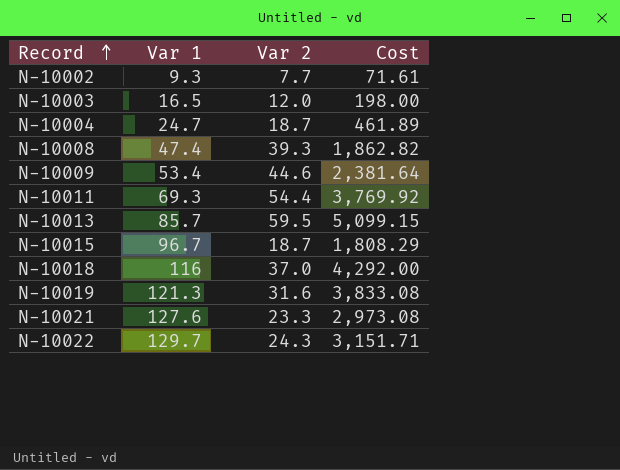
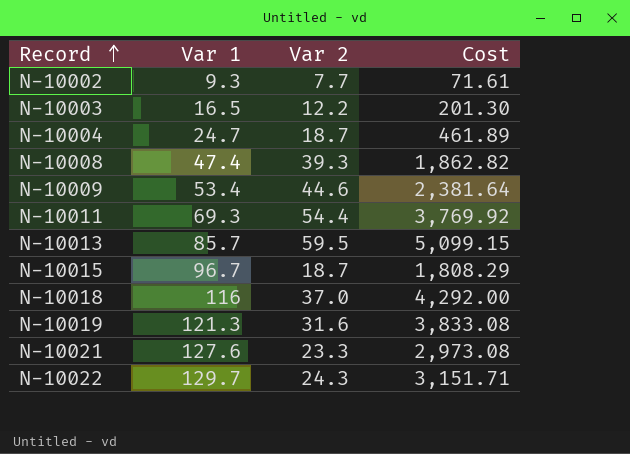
N-10003 | Var 2: 12.0 -> 12.2
N-10003 | Cost: 198.00 -> 201.30

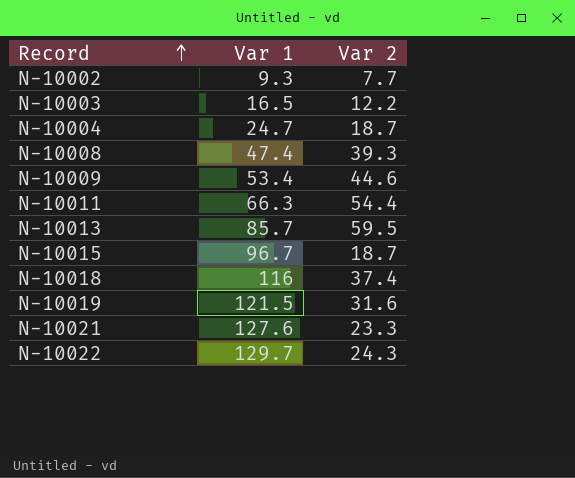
column Cost | formula: [Var 1] * [Var 2] -> none
N-10011 | Var 1: 69.3 -> 66.3
N-10018 | Var 2: 37.0 -> 37.4
N-10019 | Var 1: 121.3 -> 121.5

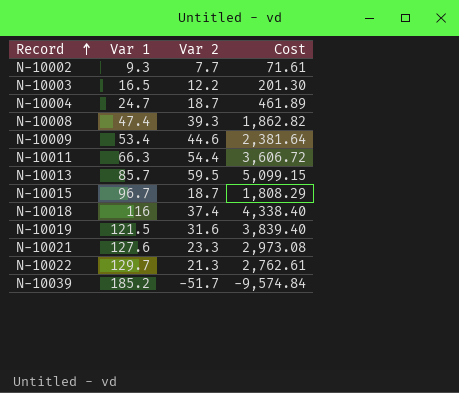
column Cost | formula: none -> [Var 1] * [Var 2]
N-10022 | Var 2: 24.3 -> 21.3
row N-10039: none -> 185.2 | -51.7 | -9,574.84

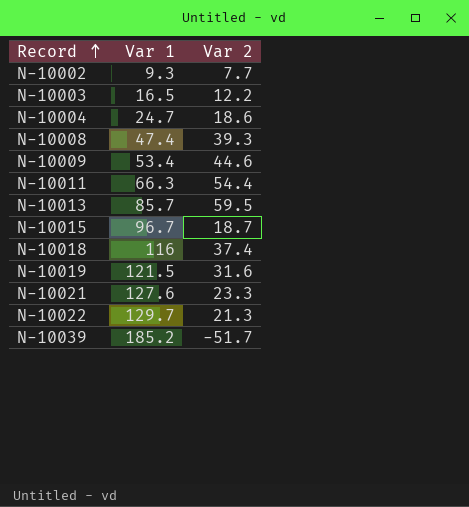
column Cost | formula: [Var 1] * [Var 2] -> none
N-10004 | Var 2: 18.7 -> 18.6

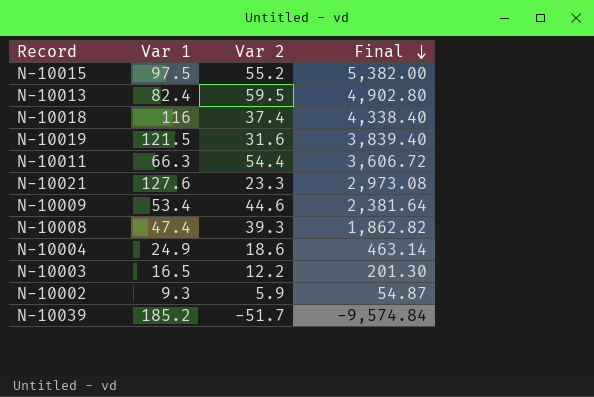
row order: Record ascending -> Final descending
column Final | formula: none -> [Var 1] * [Var 2]
row N-10022: 129.7 | 21.3 -> none
N-10015 | Var 1: 96.7 -> 97.5
N-10015 | Var 2: 18.7 -> 55.2
N-10013 | Var 1: 85.7 -> 82.4
N-10004 | Var 1: 24.7 -> 24.9
N-10002 | Var 2: 7.7 -> 5.9

